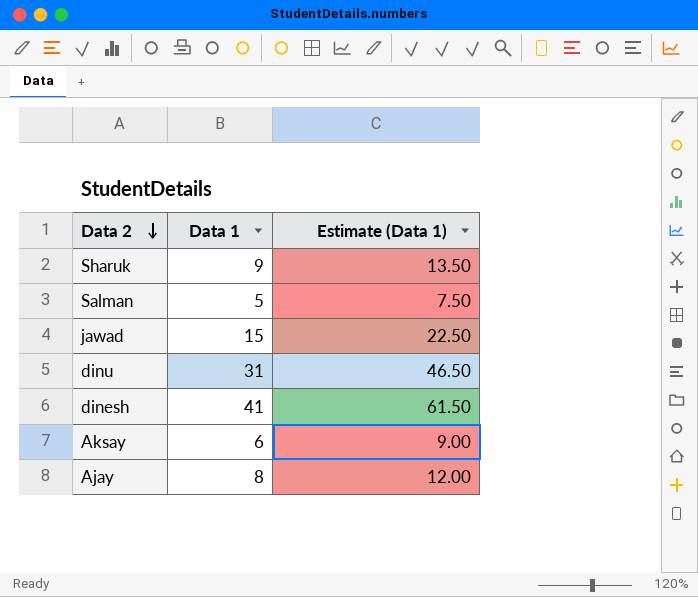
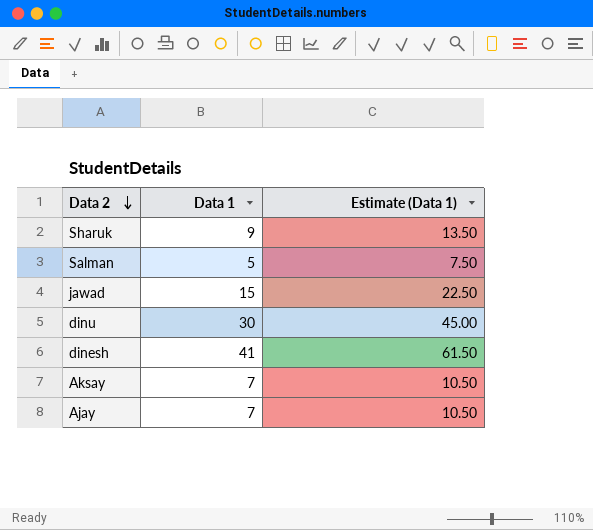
dinu | Data 1: 31 -> 30
dinu | Estimate (Data 1): 46.50 -> 45.00
Aksay | Data 1: 6 -> 7
Aksay | Estimate (Data 1): 9.00 -> 10.50
Ajay | Data 1: 8 -> 7
Ajay | Estimate (Data 1): 12.00 -> 10.50

